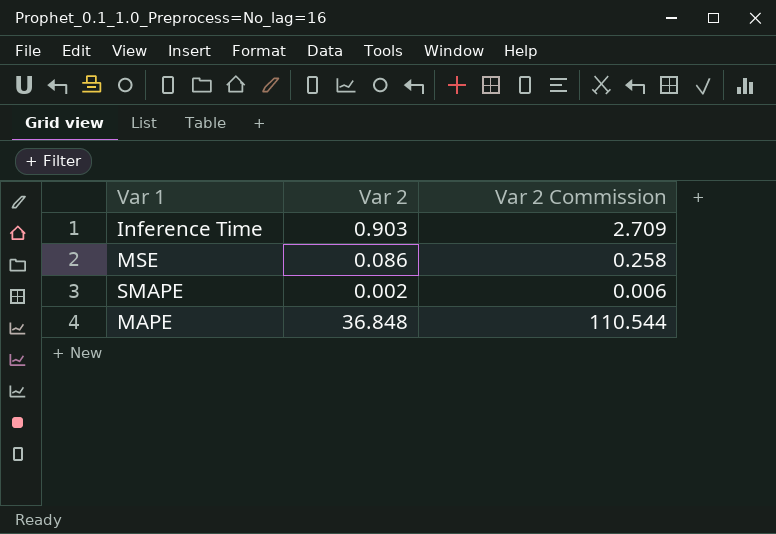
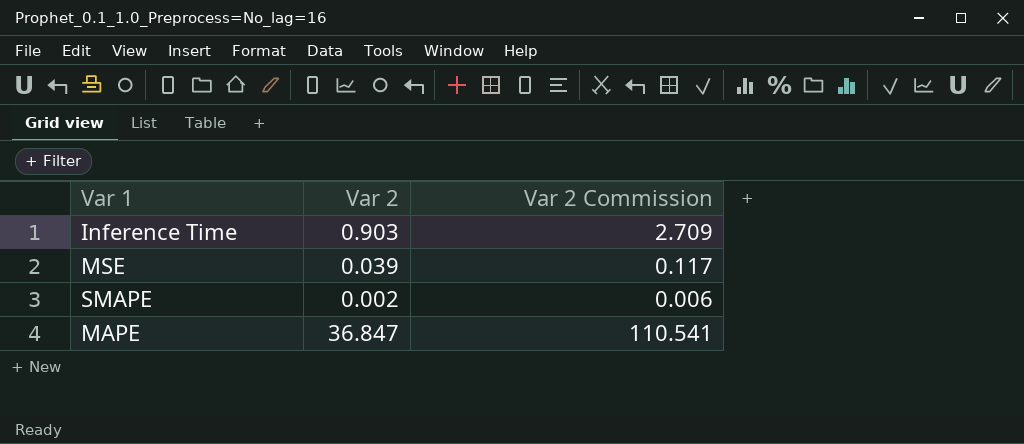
MSE | Var 2: 0.086 -> 0.039
MSE | Var 2 Commission: 0.258 -> 0.117
MAPE | Var 2: 36.848 -> 36.847
MAPE | Var 2 Commission: 110.544 -> 110.541

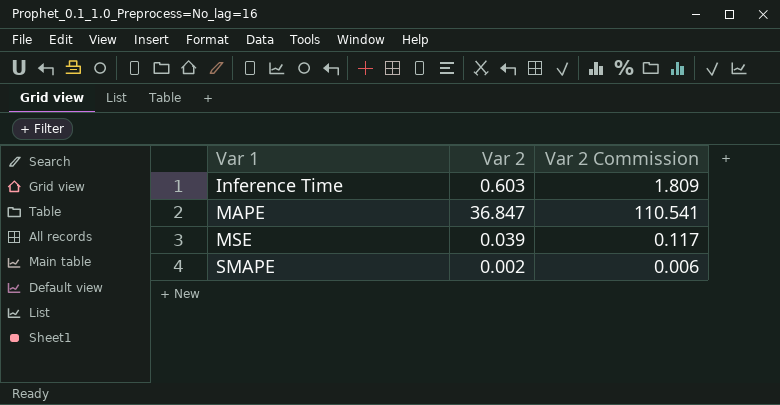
row order: none -> Var 1 ascending
Inference Time | Var 2: 0.903 -> 0.603
Inference Time | Var 2 Commission: 2.709 -> 1.809

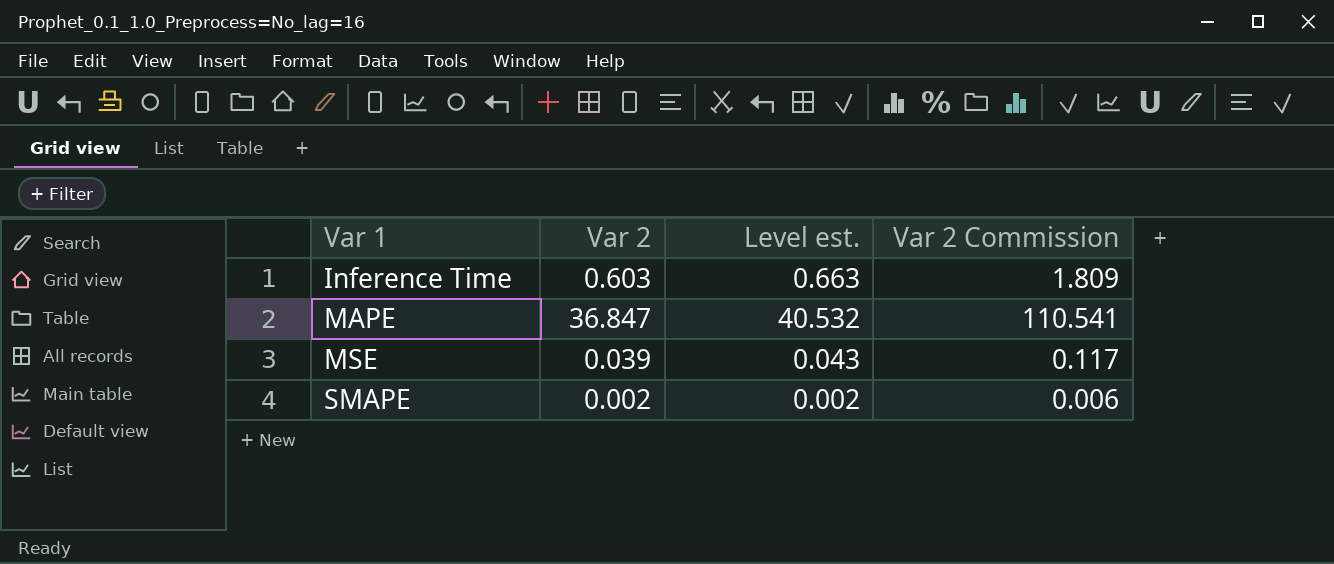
column Level est. | formula: none -> [Var 2] * 1.1

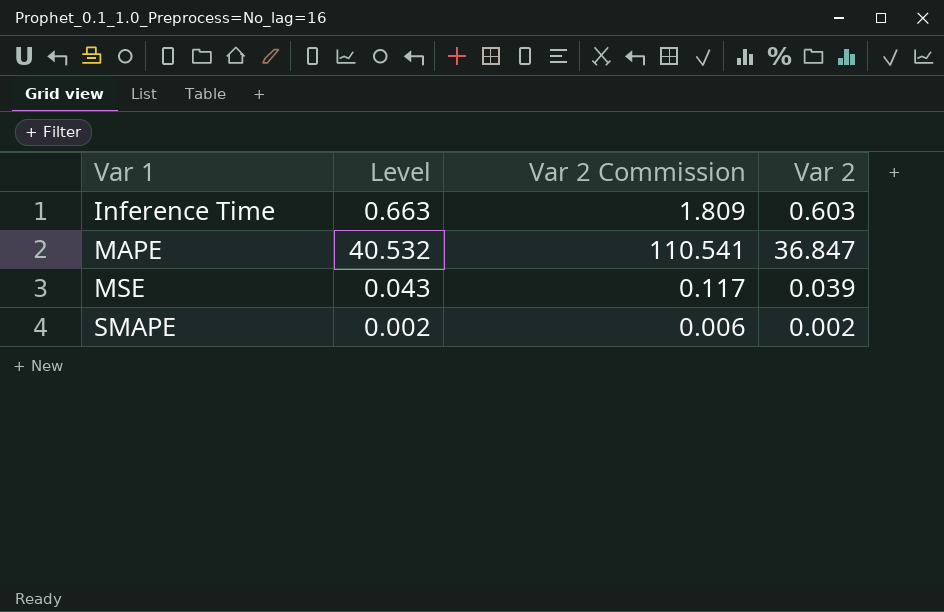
column name: Level est. -> Level
column Var 2 | position: 2 -> 4

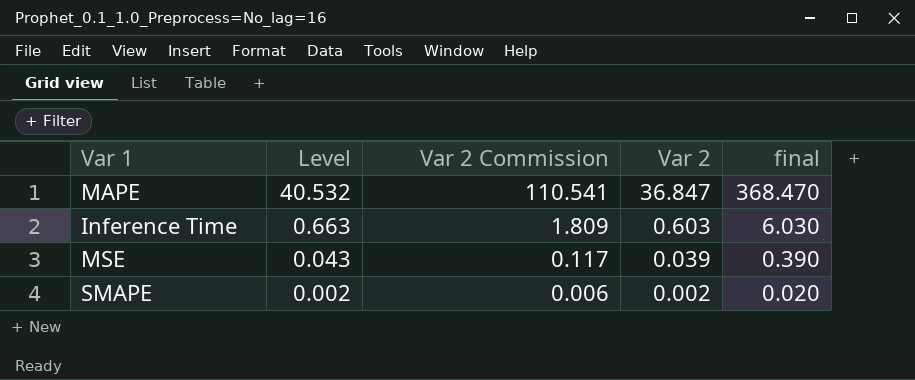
row order: Var 1 ascending -> Level descending
column final | formula: none -> [Var 2] * 10

